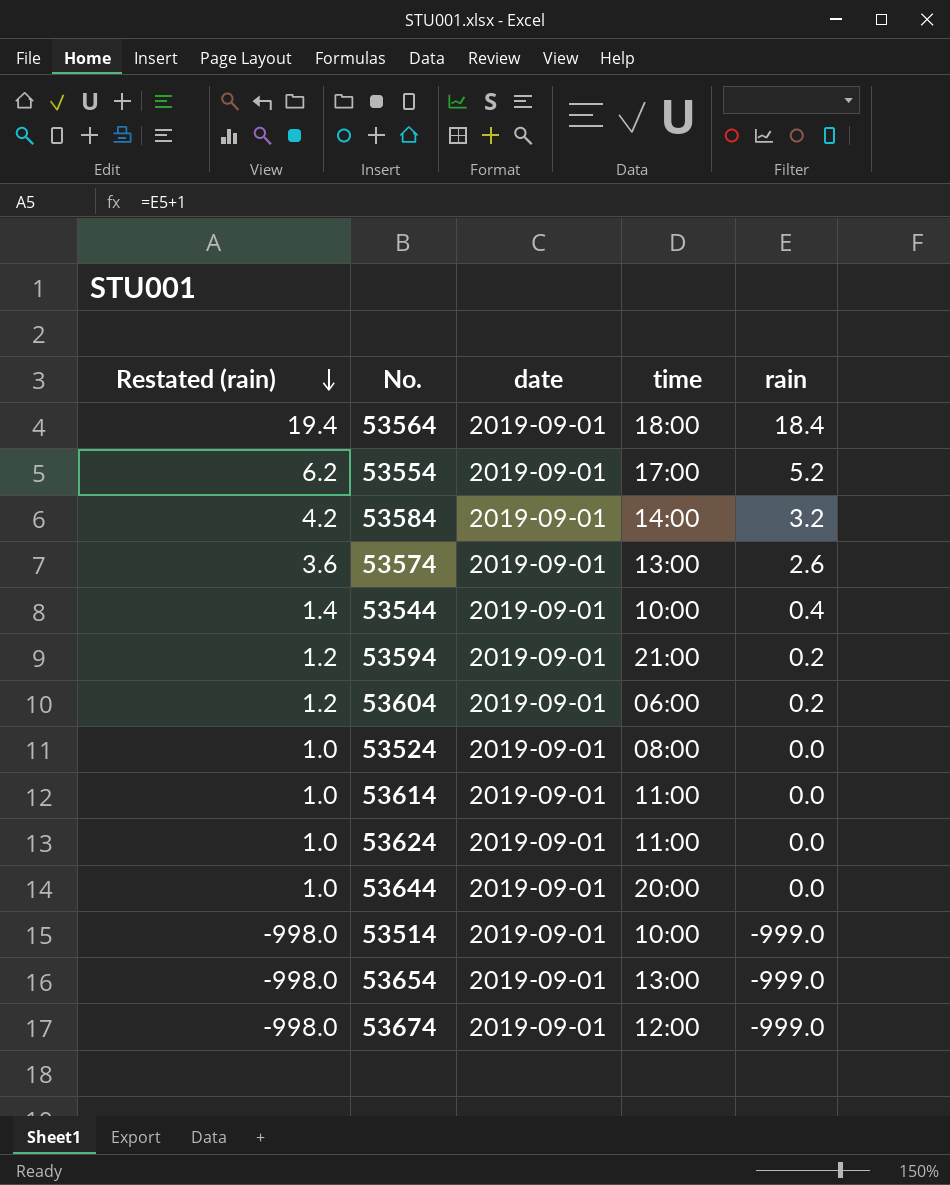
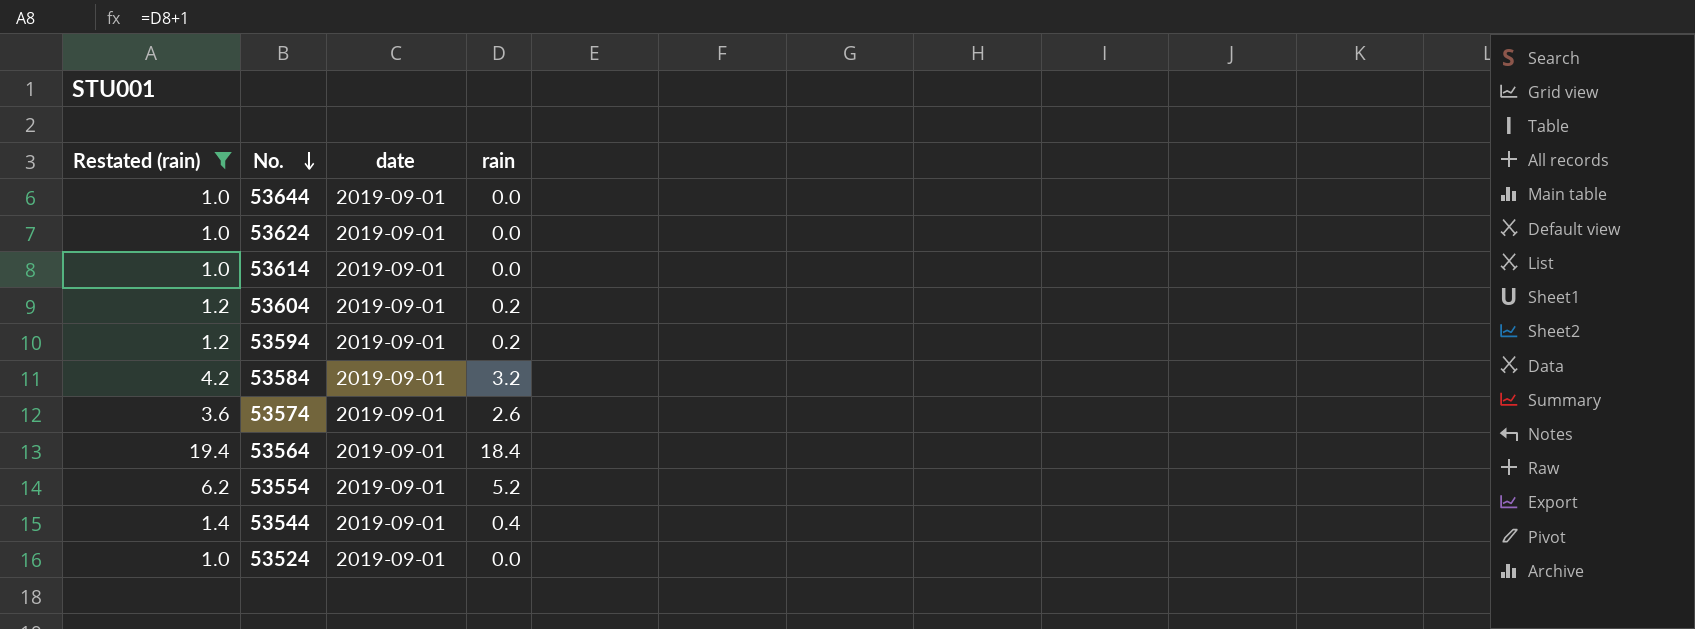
filter: none -> Restated (rain) != -998.0
row order: Restated (rain) descending -> No. descending
column time | position: 4 -> none

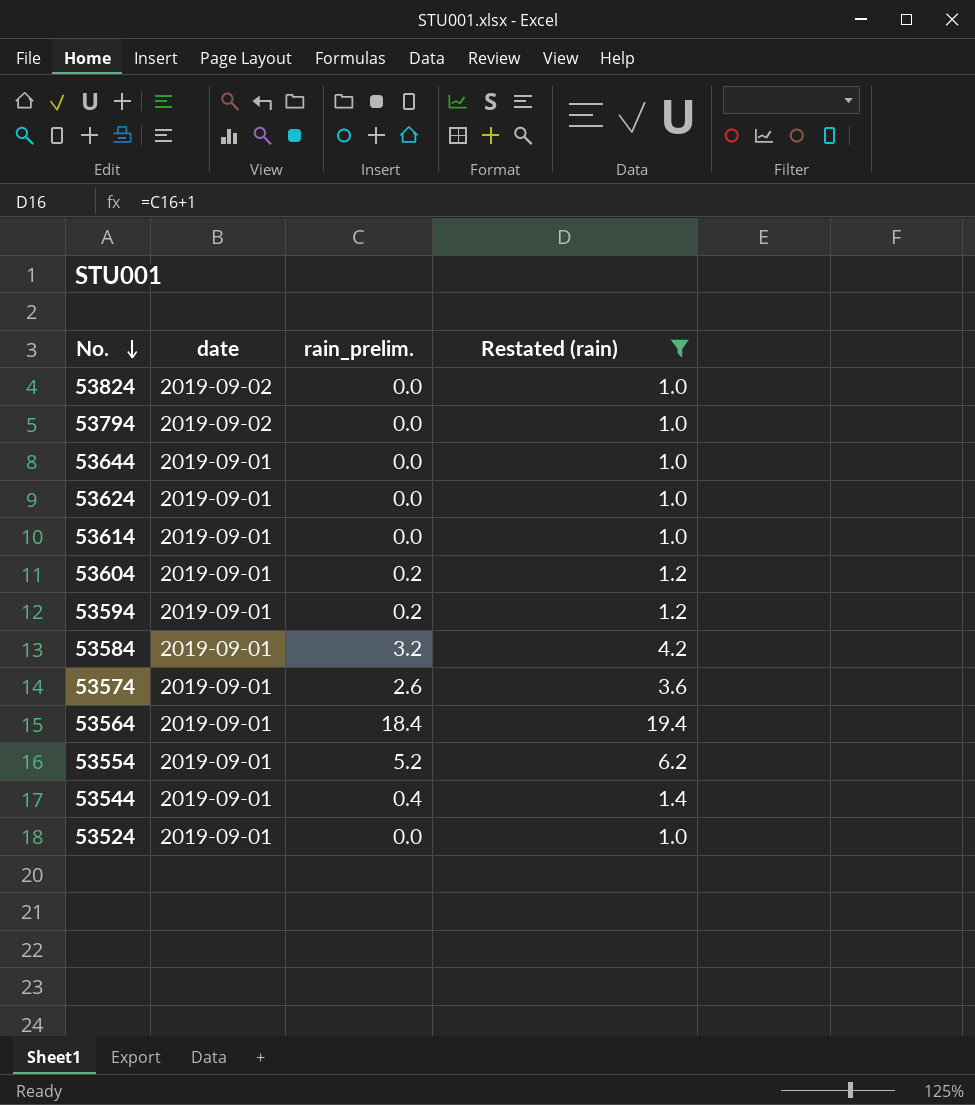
column name: rain -> rain_prelim.
column Restated (rain) | position: 1 -> 4
row 53824: none -> 2019-09-02 | 0.0 | 1.0
row 53794: none -> 2019-09-02 | 0.0 | 1.0

